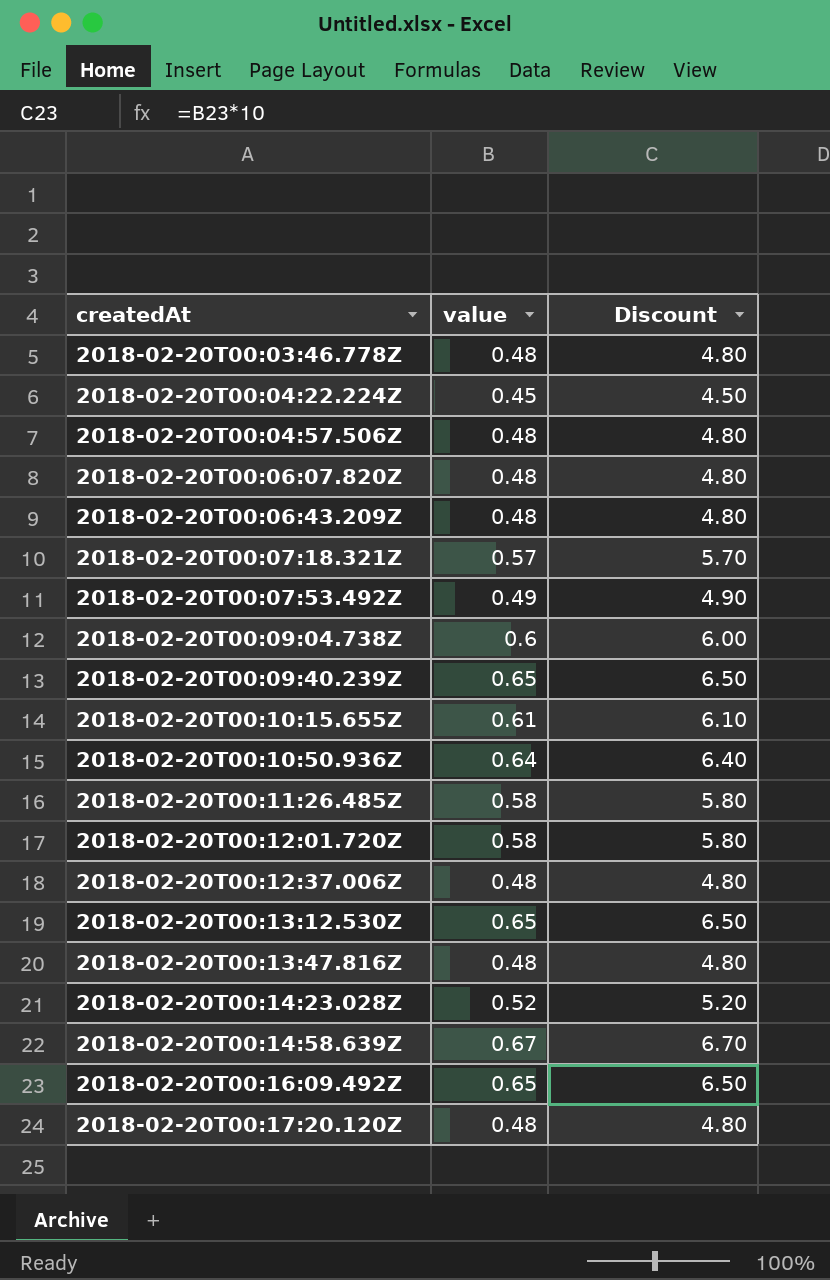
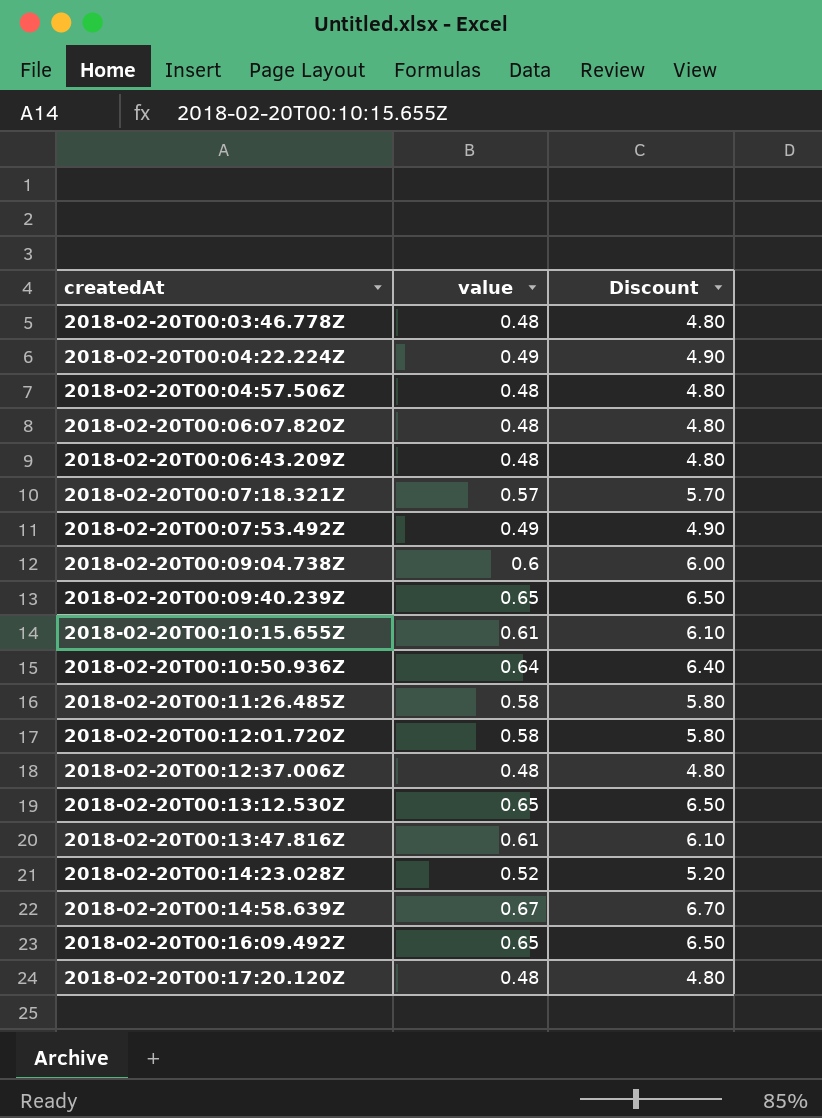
2018-02-20T00:04:22.224Z | value: 0.45 -> 0.49
2018-02-20T00:04:22.224Z | Discount: 4.50 -> 4.90
2018-02-20T00:13:47.816Z | value: 0.48 -> 0.61
2018-02-20T00:13:47.816Z | Discount: 4.80 -> 6.10

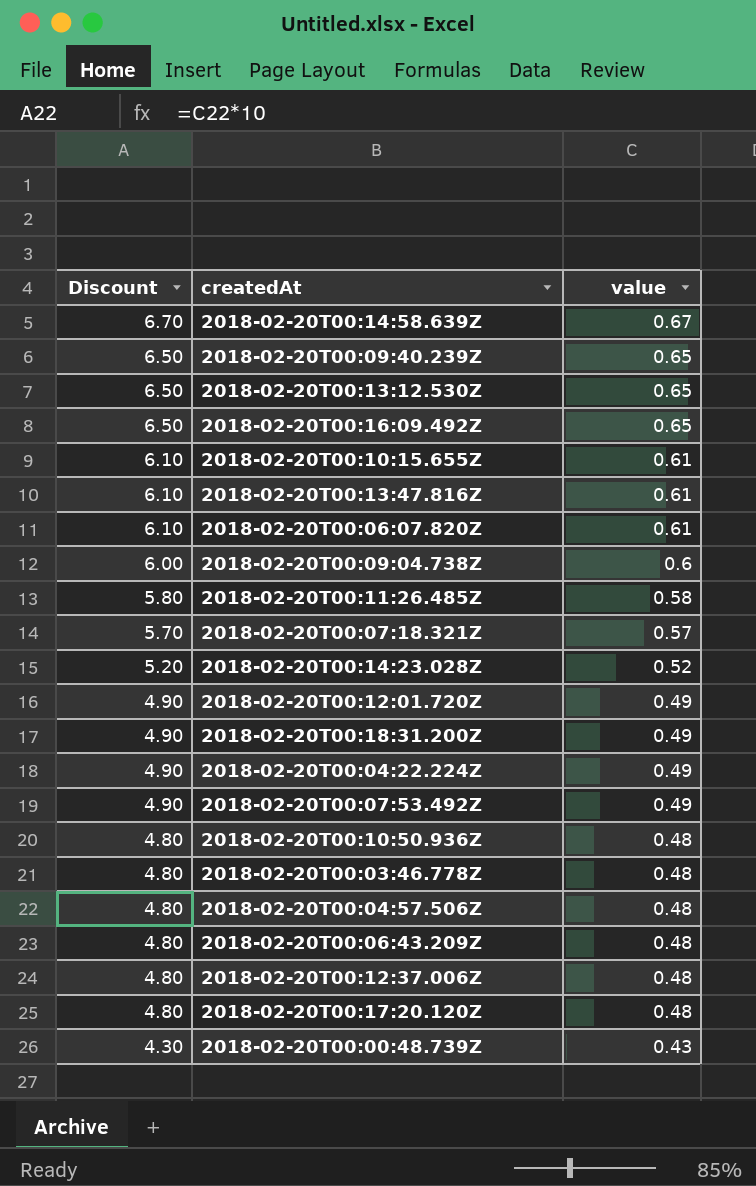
row order: createdAt ascending -> Discount descending
column Discount | position: 3 -> 1
2018-02-20T00:06:07.820Z | Discount: 4.80 -> 6.10
2018-02-20T00:06:07.820Z | value: 0.48 -> 0.61
2018-02-20T00:12:01.720Z | Discount: 5.80 -> 4.90
2018-02-20T00:12:01.720Z | value: 0.58 -> 0.49
row 2018-02-20T00:18:31.200Z: none -> 4.90 | 0.49
2018-02-20T00:10:50.936Z | Discount: 6.40 -> 4.80
2018-02-20T00:10:50.936Z | value: 0.64 -> 0.48
row 2018-02-20T00:00:48.739Z: none -> 4.30 | 0.43

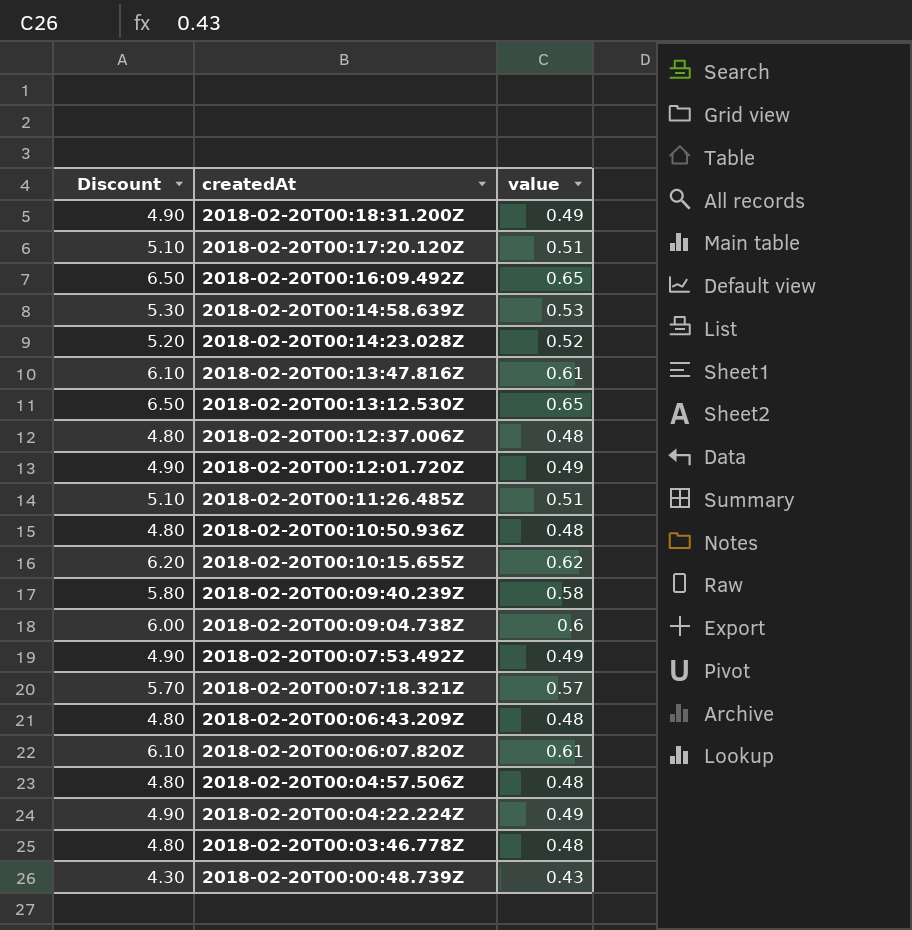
row order: Discount descending -> createdAt descending
2018-02-20T00:17:20.120Z | Discount: 4.80 -> 5.10
2018-02-20T00:17:20.120Z | value: 0.48 -> 0.51
2018-02-20T00:14:58.639Z | Discount: 6.70 -> 5.30
2018-02-20T00:14:58.639Z | value: 0.67 -> 0.53
2018-02-20T00:11:26.485Z | Discount: 5.80 -> 5.10
2018-02-20T00:11:26.485Z | value: 0.58 -> 0.51
2018-02-20T00:10:15.655Z | Discount: 6.10 -> 6.20
2018-02-20T00:10:15.655Z | value: 0.61 -> 0.62
2018-02-20T00:09:40.239Z | Discount: 6.50 -> 5.80
2018-02-20T00:09:40.239Z | value: 0.65 -> 0.58

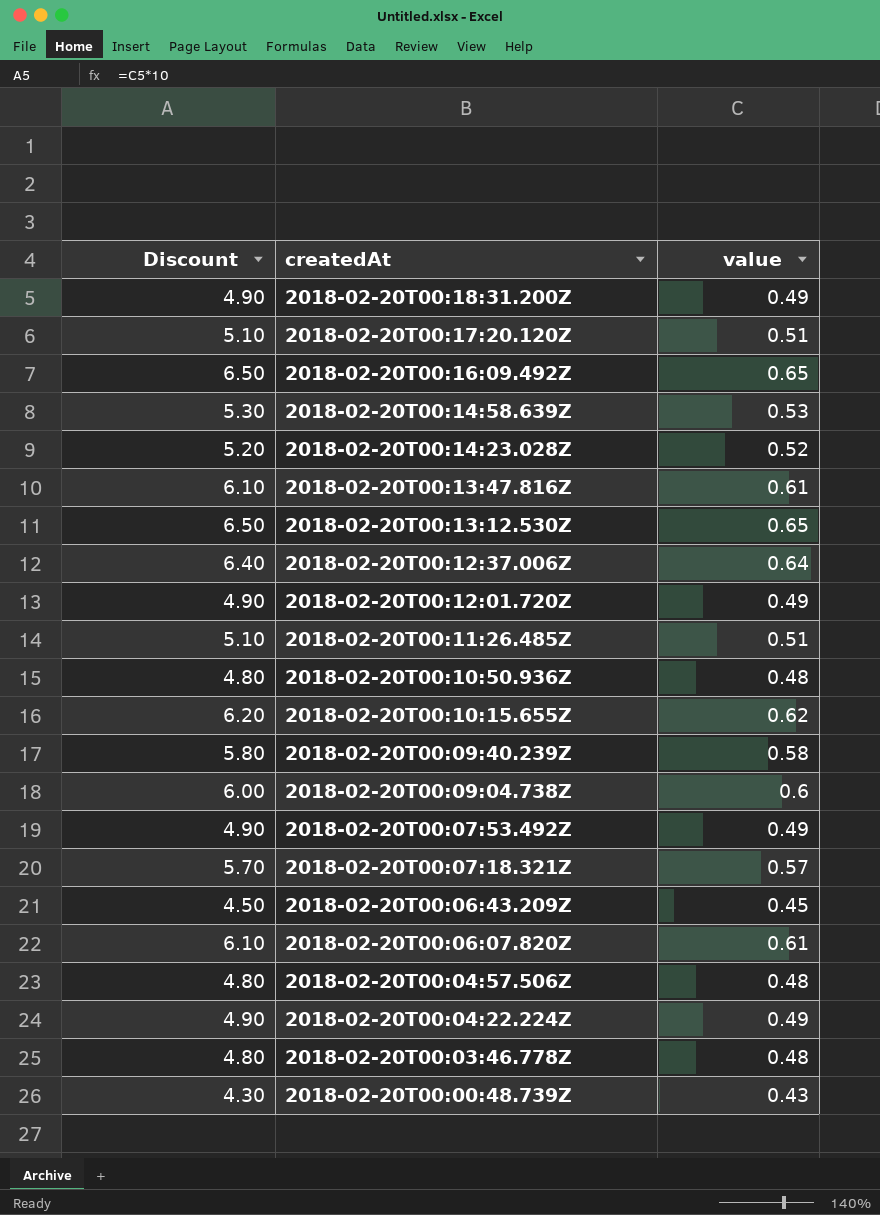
2018-02-20T00:12:37.006Z | Discount: 4.80 -> 6.40
2018-02-20T00:12:37.006Z | value: 0.48 -> 0.64
2018-02-20T00:06:43.209Z | Discount: 4.80 -> 4.50
2018-02-20T00:06:43.209Z | value: 0.48 -> 0.45

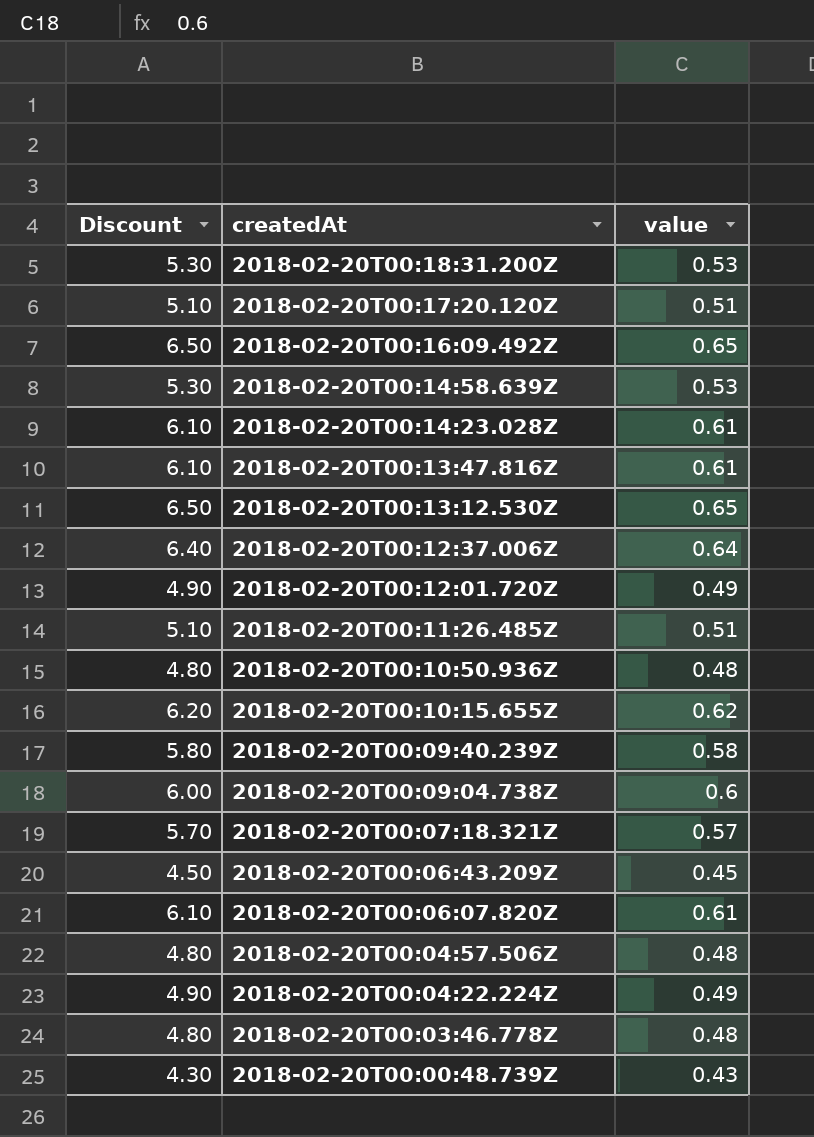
row 2018-02-20T00:07:53.492Z: 4.90 | 0.49 -> none
2018-02-20T00:18:31.200Z | Discount: 4.90 -> 5.30
2018-02-20T00:18:31.200Z | value: 0.49 -> 0.53
2018-02-20T00:14:23.028Z | Discount: 5.20 -> 6.10
2018-02-20T00:14:23.028Z | value: 0.52 -> 0.61

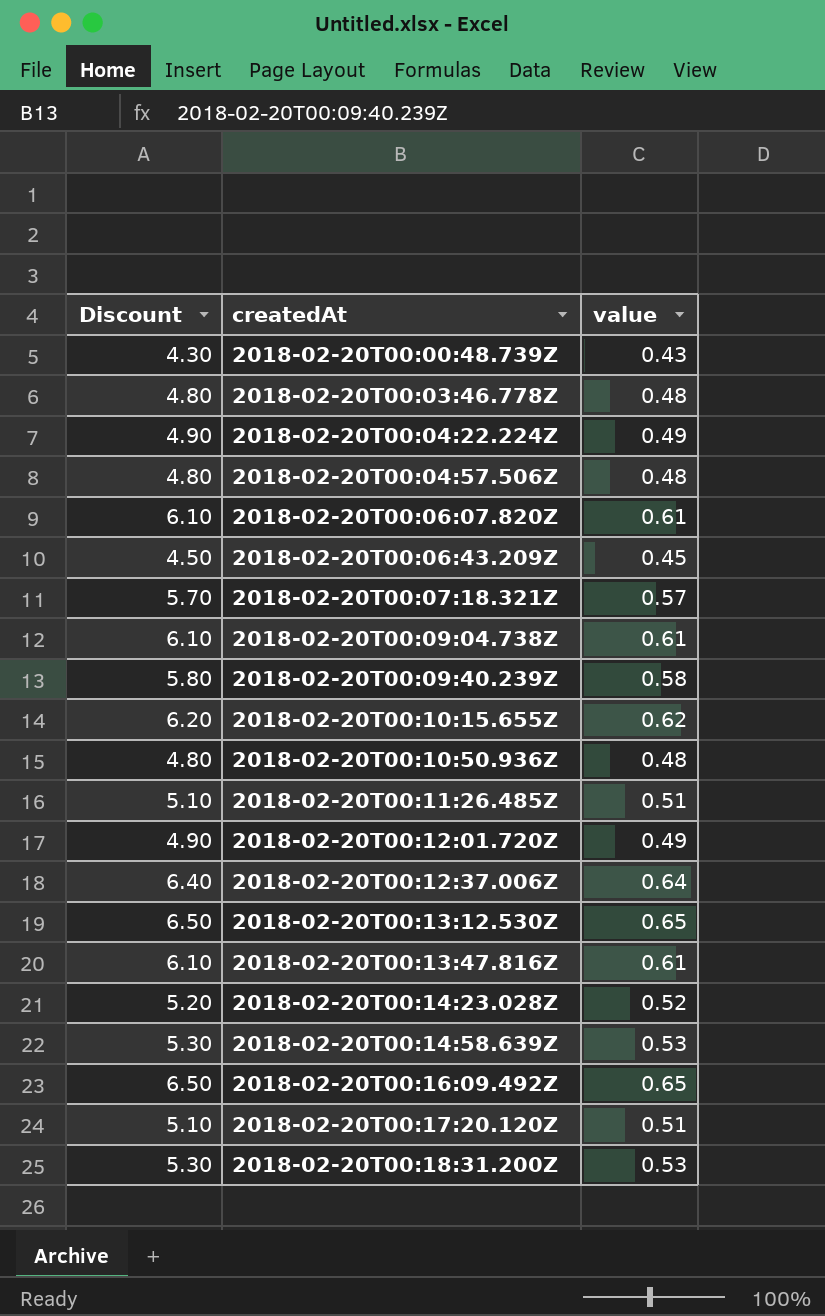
row order: createdAt descending -> createdAt ascending
2018-02-20T00:09:04.738Z | Discount: 6.00 -> 6.10
2018-02-20T00:09:04.738Z | value: 0.6 -> 0.61
2018-02-20T00:14:23.028Z | Discount: 6.10 -> 5.20
2018-02-20T00:14:23.028Z | value: 0.61 -> 0.52

